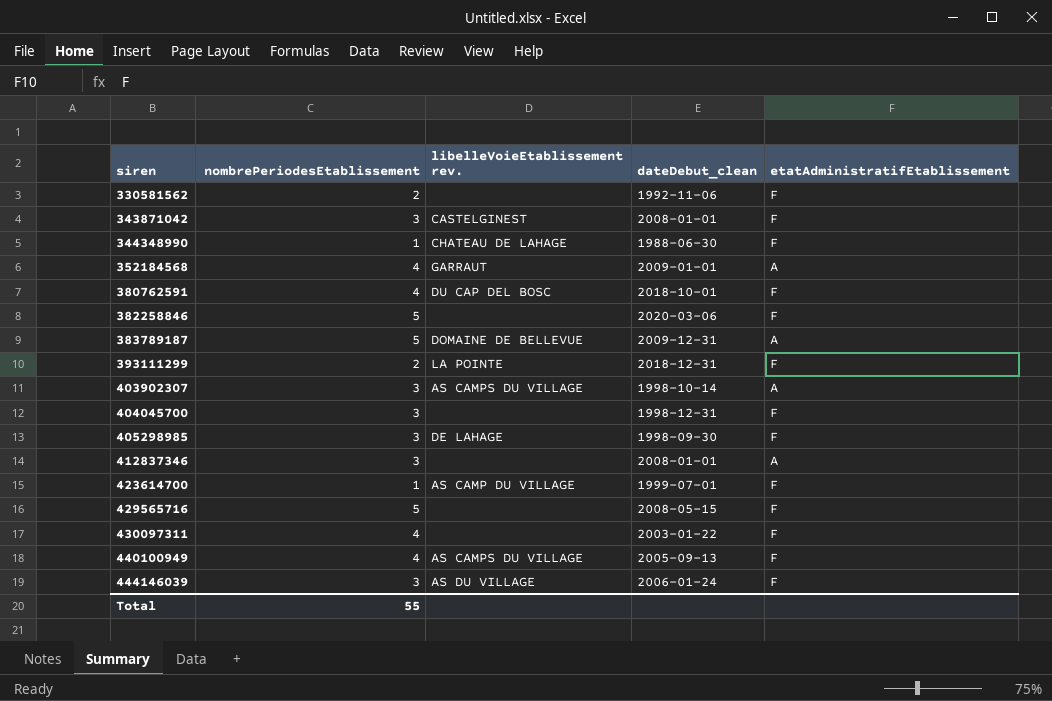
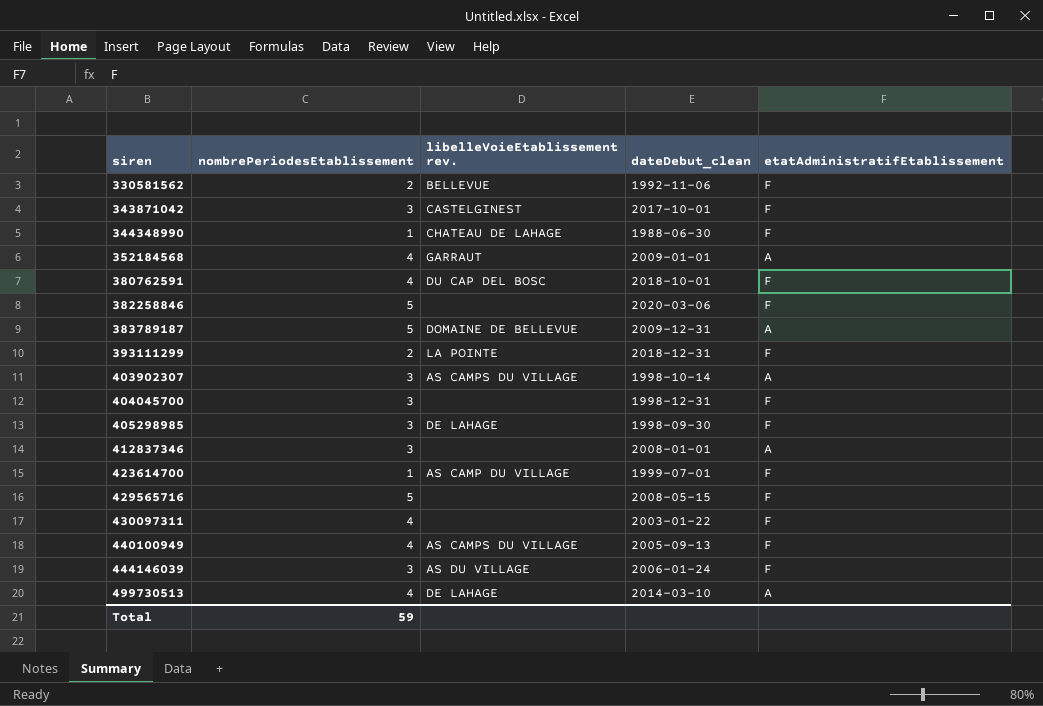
330581562 | libelleVoieEtablissement rev.: none -> BELLEVUE
343871042 | dateDebut_clean: 2008-01-01 -> 2017-10-01
row 499730513: none -> 4 | DE LAHAGE | 2014-03-10 | A
Total | nombrePeriodesEtablissement: 55 -> 59

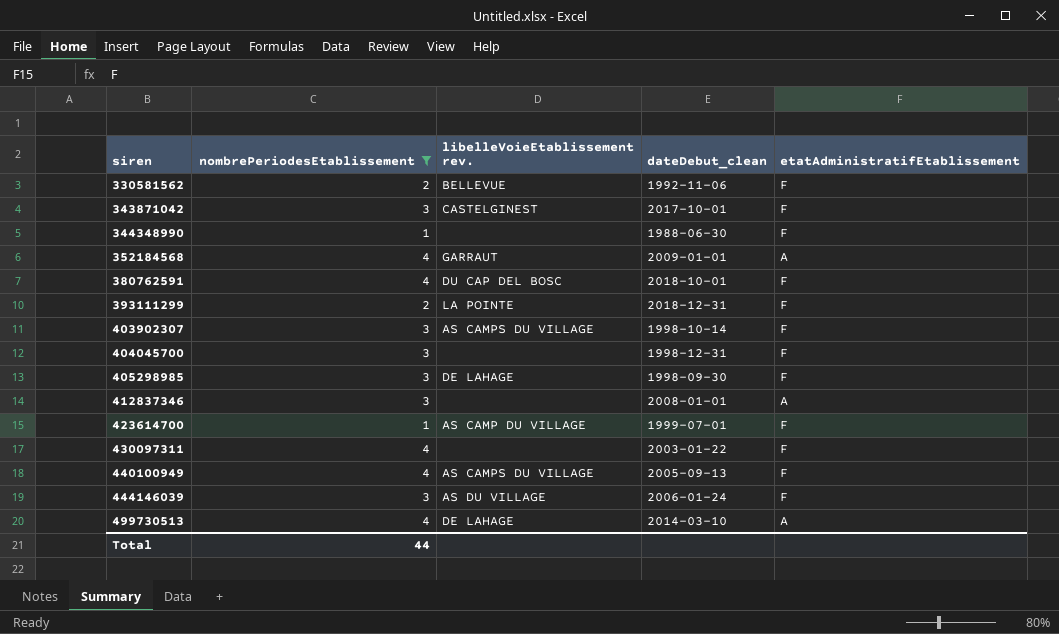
filter: none -> nombrePeriodesEtablissement != 5
344348990 | libelleVoieEtablissement rev.: CHATEAU DE LAHAGE -> none
403902307 | etatAdministratifEtablissement: A -> F
Total | nombrePeriodesEtablissement: 59 -> 44

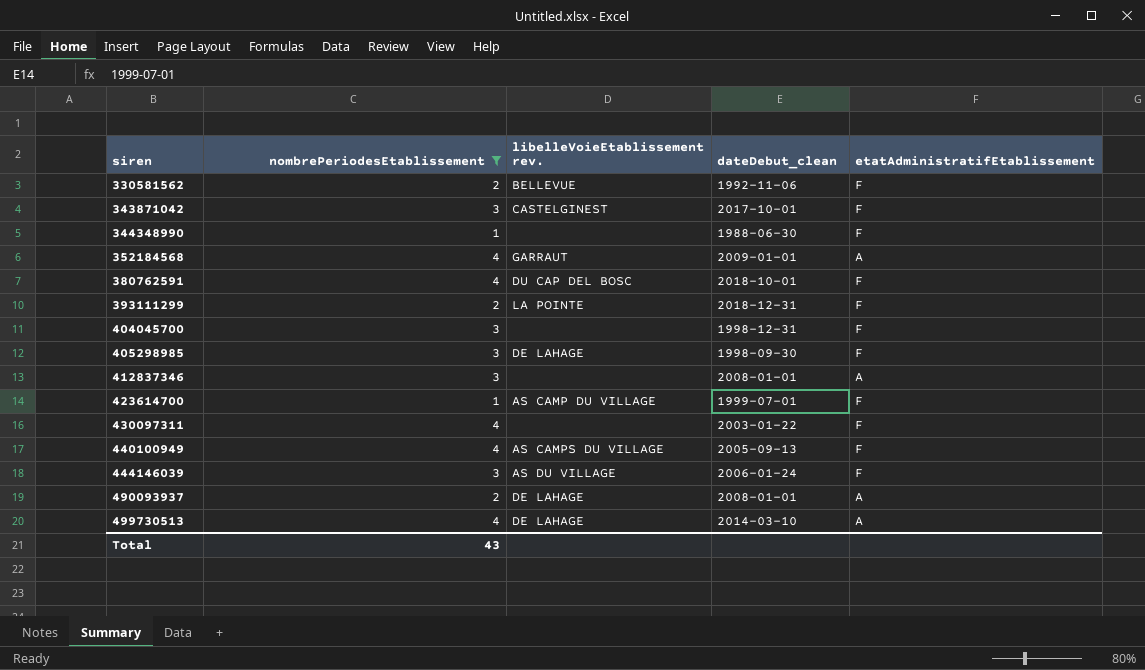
row 403902307: 3 | AS CAMPS DU VILLAGE | 1998-10-14 | F -> none
row 490093937: none -> 2 | DE LAHAGE | 2008-01-01 | A
Total | nombrePeriodesEtablissement: 44 -> 43

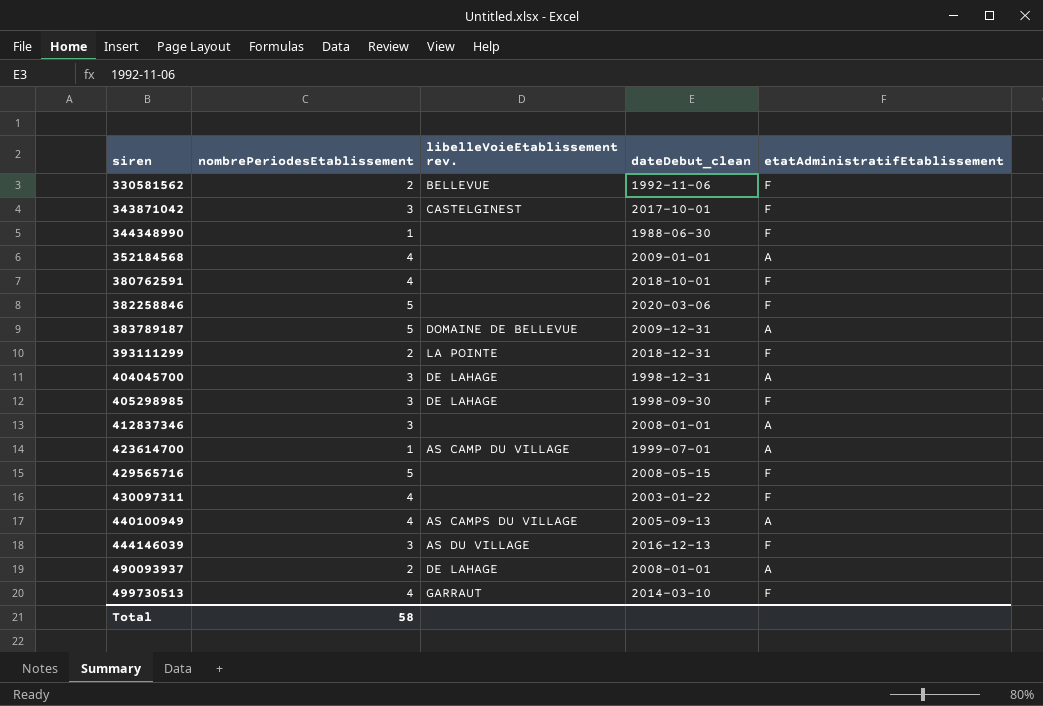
filter: nombrePeriodesEtablissement != 5 -> none
352184568 | libelleVoieEtablissement rev.: GARRAUT -> none
380762591 | libelleVoieEtablissement rev.: DU CAP DEL BOSC -> none
404045700 | libelleVoieEtablissement rev.: none -> DE LAHAGE
404045700 | etatAdministratifEtablissement: F -> A
423614700 | etatAdministratifEtablissement: F -> A
440100949 | etatAdministratifEtablissement: F -> A
444146039 | dateDebut_clean: 2006-01-24 -> 2016-12-13
499730513 | libelleVoieEtablissement rev.: DE LAHAGE -> GARRAUT
499730513 | etatAdministratifEtablissement: A -> F
Total | nombrePeriodesEtablissement: 43 -> 58

